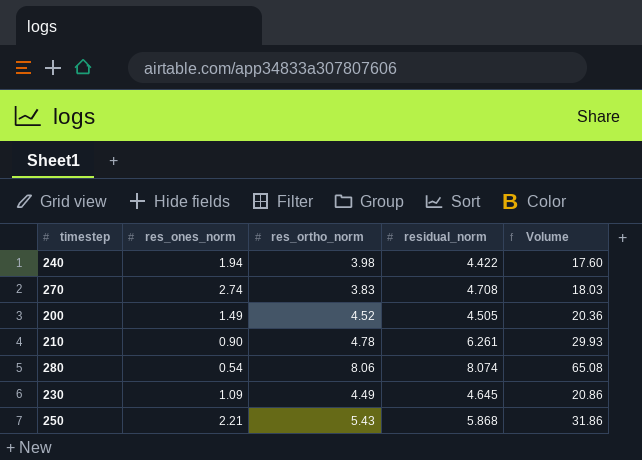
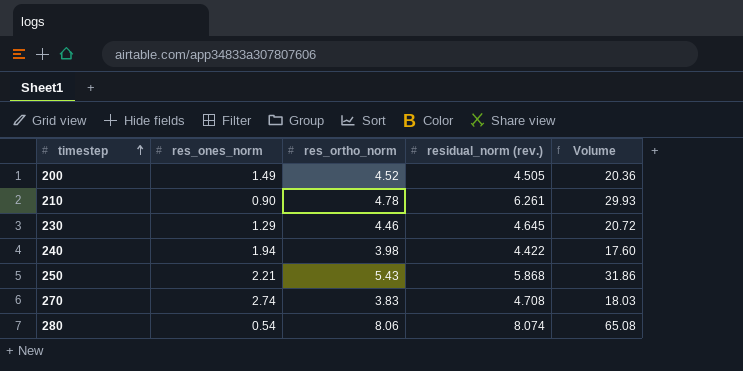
row order: none -> timestep ascending
column name: residual_norm -> residual_norm (rev.)
230 | res_ones_norm: 1.09 -> 1.29
230 | res_ortho_norm: 4.49 -> 4.46
230 | Volume: 20.86 -> 20.72

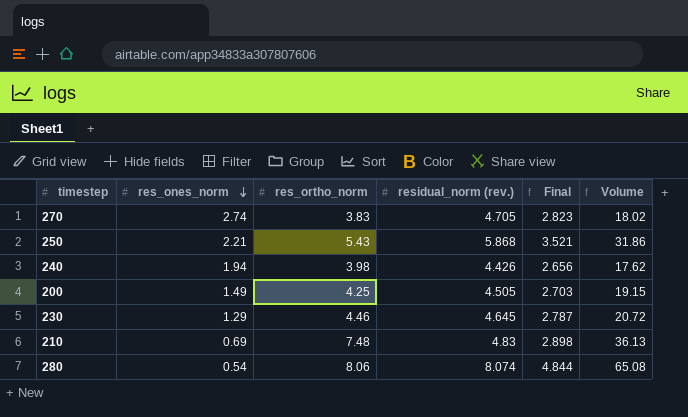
row order: timestep ascending -> res_ones_norm descending
column Final | formula: none -> [residual_norm (rev.)] * 0.6
270 | residual_norm (rev.): 4.708 -> 4.705
270 | Volume: 18.03 -> 18.02
240 | residual_norm (rev.): 4.422 -> 4.426
240 | Volume: 17.60 -> 17.62
200 | res_ortho_norm: 4.52 -> 4.25
200 | Volume: 20.36 -> 19.15
210 | res_ones_norm: 0.90 -> 0.69
210 | res_ortho_norm: 4.78 -> 7.48
210 | residual_norm (rev.): 6.261 -> 4.83
210 | Volume: 29.93 -> 36.13

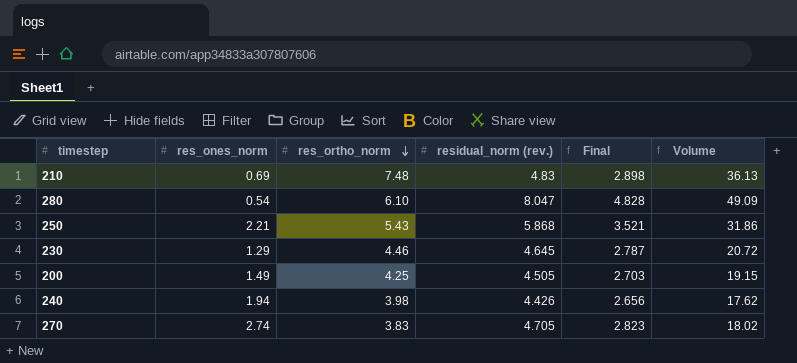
row order: res_ones_norm descending -> res_ortho_norm descending
280 | res_ortho_norm: 8.06 -> 6.10
280 | residual_norm (rev.): 8.074 -> 8.047
280 | Final: 4.844 -> 4.828
280 | Volume: 65.08 -> 49.09

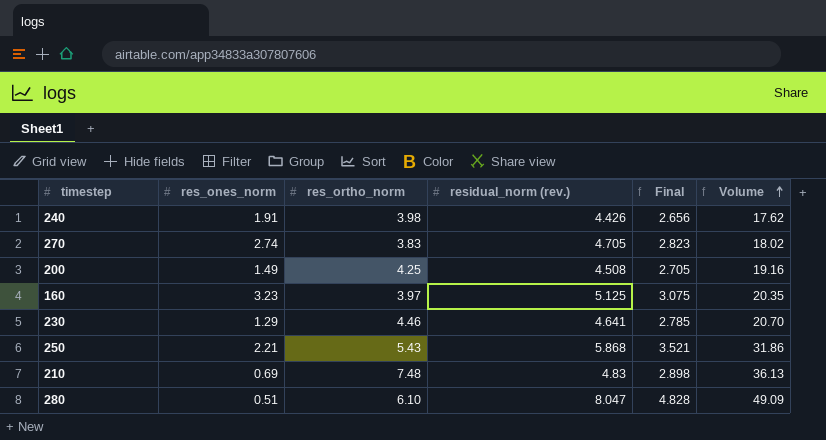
row order: res_ortho_norm descending -> Volume ascending
240 | res_ones_norm: 1.94 -> 1.91
200 | residual_norm (rev.): 4.505 -> 4.508
200 | Final: 2.703 -> 2.705
200 | Volume: 19.15 -> 19.16
row 160: none -> 3.23 | 3.97 | 5.125 | 3.075 | 20.35
230 | residual_norm (rev.): 4.645 -> 4.641
230 | Final: 2.787 -> 2.785
230 | Volume: 20.72 -> 20.70
280 | res_ones_norm: 0.54 -> 0.51

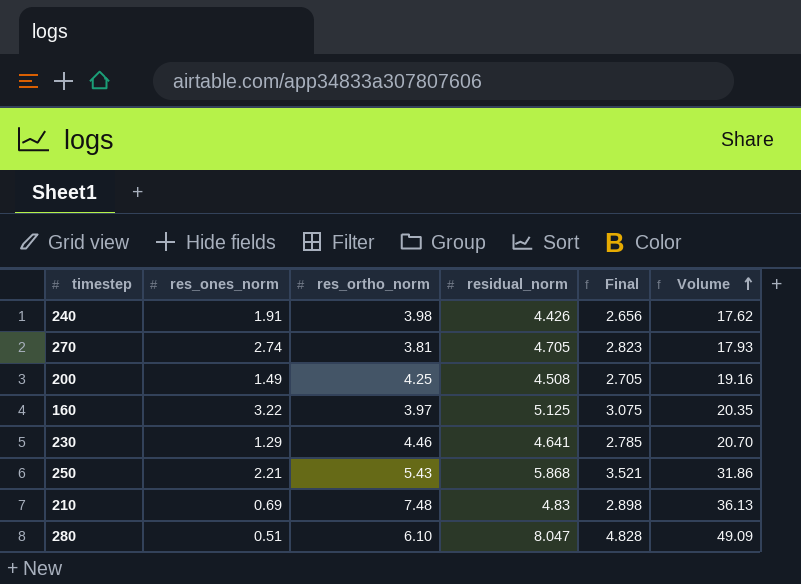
column name: residual_norm (rev.) -> residual_norm
270 | res_ortho_norm: 3.83 -> 3.81
270 | Volume: 18.02 -> 17.93
160 | res_ones_norm: 3.23 -> 3.22

